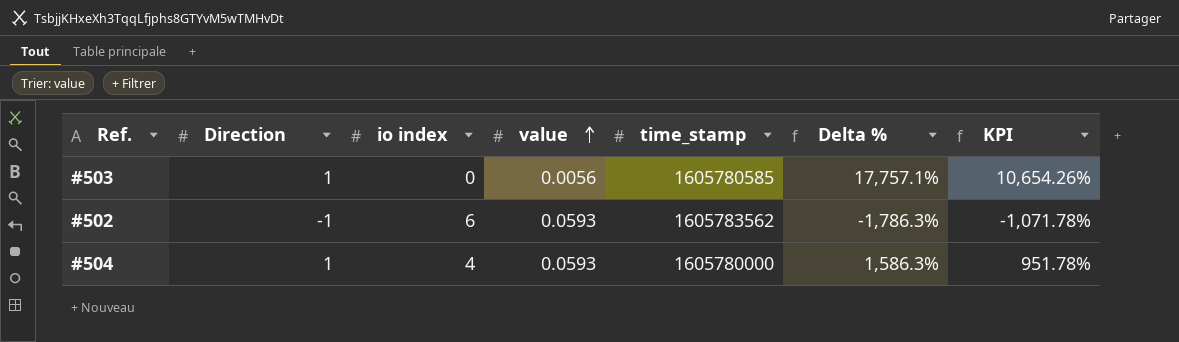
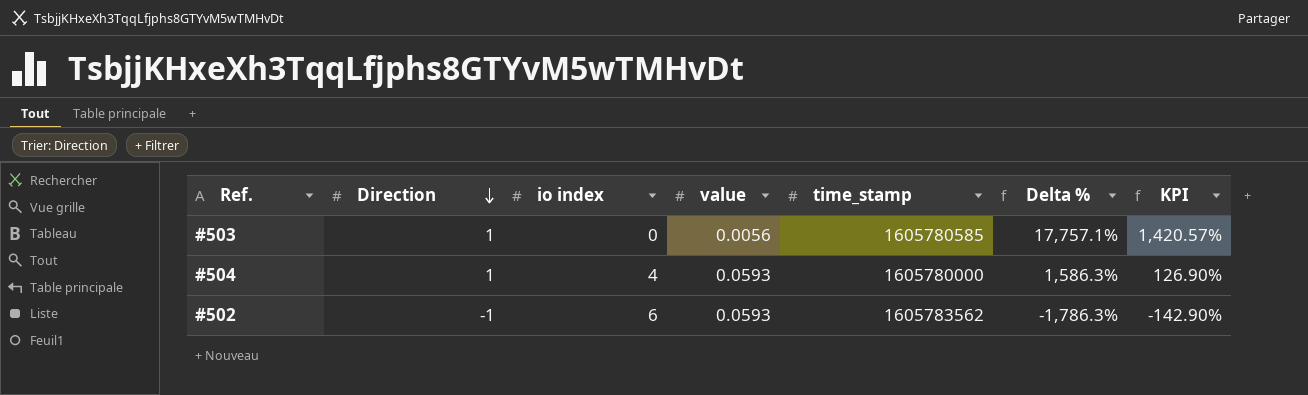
row order: value ascending -> Direction descending
column KPI | formula: [Delta %] * 0.6 -> [Delta %] * 0.08

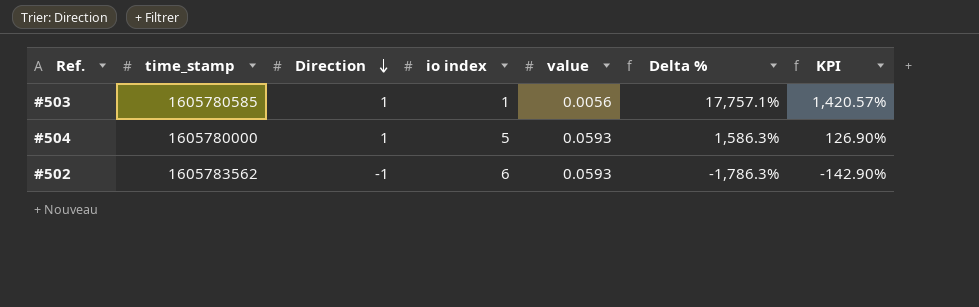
column time_stamp | position: 5 -> 2
#503 | io index: 0 -> 1
#504 | io index: 4 -> 5

